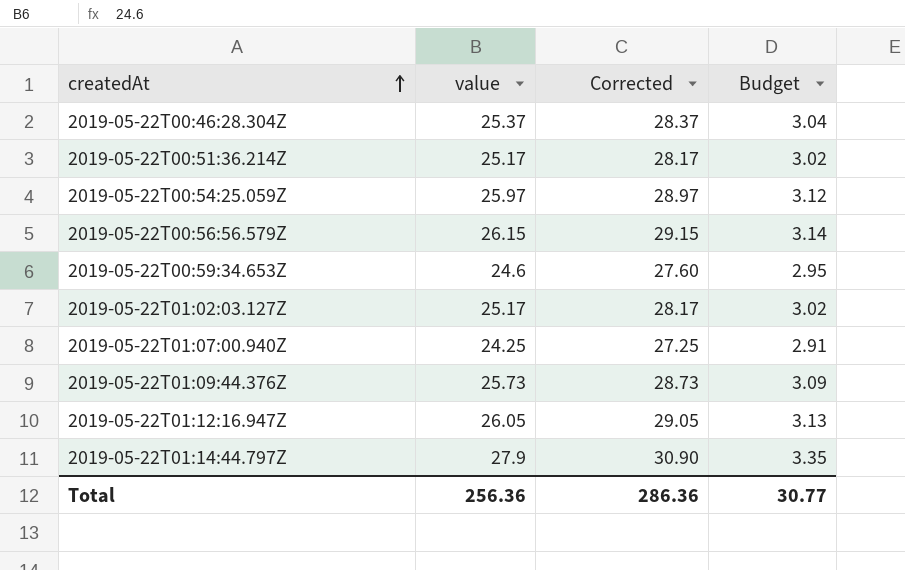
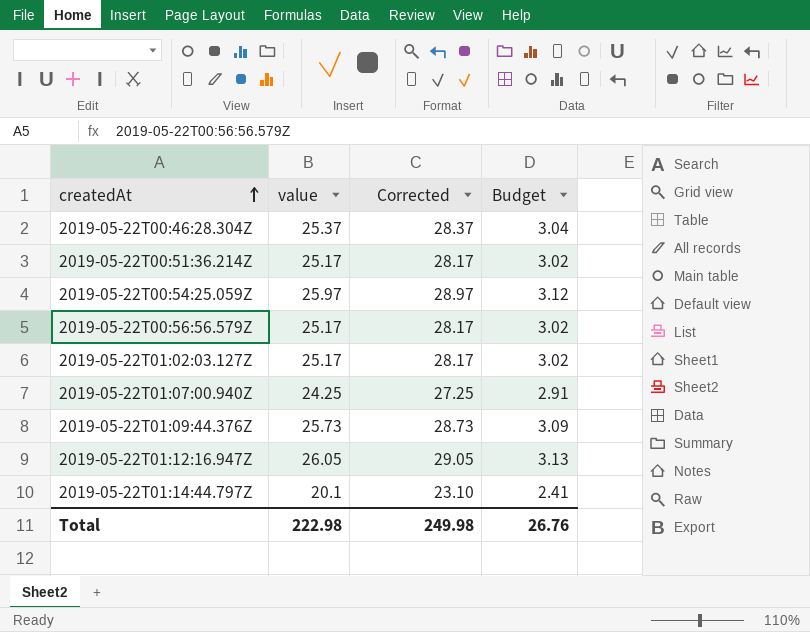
row 2019-05-22T00:59:34.653Z: 24.6 | 27.60 | 2.95 -> none
2019-05-22T00:56:56.579Z | value: 26.15 -> 25.17
2019-05-22T00:56:56.579Z | Corrected: 29.15 -> 28.17
2019-05-22T00:56:56.579Z | Budget: 3.14 -> 3.02
2019-05-22T01:14:44.797Z | value: 27.9 -> 20.1
2019-05-22T01:14:44.797Z | Corrected: 30.90 -> 23.10
2019-05-22T01:14:44.797Z | Budget: 3.35 -> 2.41
Total | value: 256.36 -> 222.98
Total | Corrected: 286.36 -> 249.98
Total | Budget: 30.77 -> 26.76

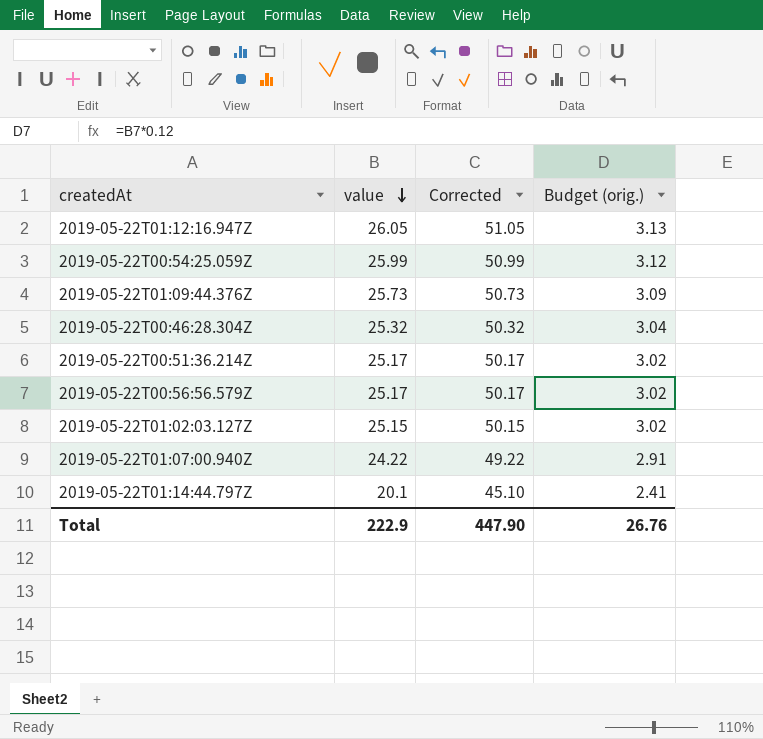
row order: createdAt ascending -> value descending
column Corrected | formula: [value] + 3 -> [value] + 25
column name: Budget -> Budget (orig.)
2019-05-22T00:54:25.059Z | value: 25.97 -> 25.99
2019-05-22T00:46:28.304Z | value: 25.37 -> 25.32
2019-05-22T01:02:03.127Z | value: 25.17 -> 25.15
2019-05-22T01:07:00.940Z | value: 24.25 -> 24.22
Total | value: 222.98 -> 222.9
Total | Corrected: 249.98 -> 447.90

